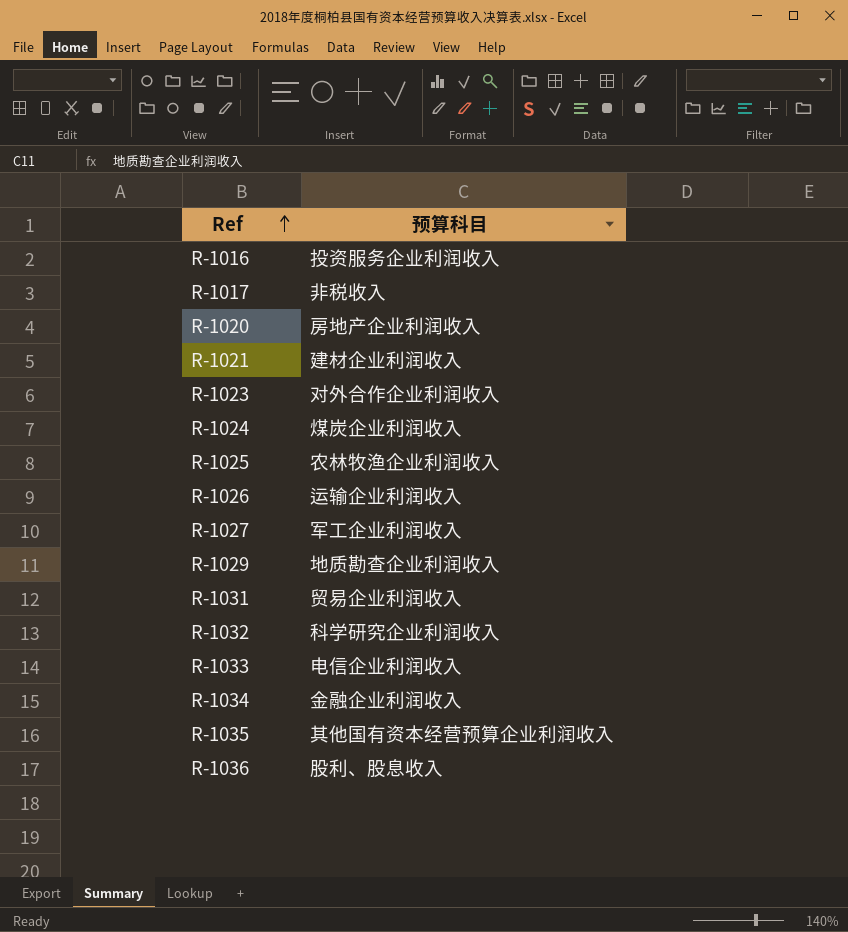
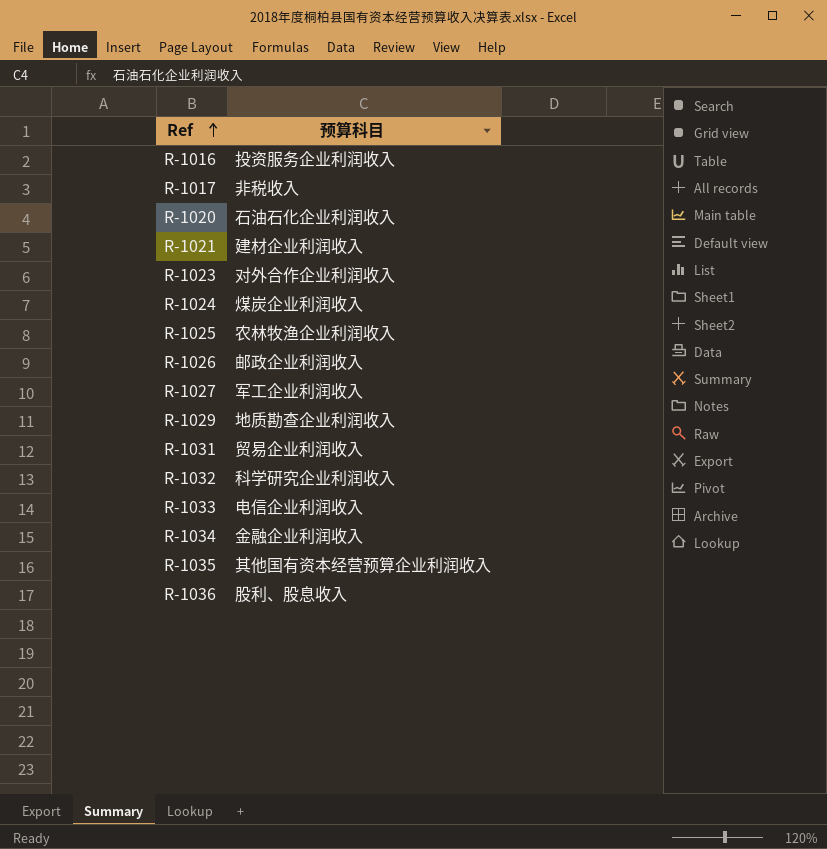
R-1020 | 预算科目: 房地产企业利润收入 -> 石油石化企业利润收入
R-1026 | 预算科目: 运输企业利润收入 -> 邮政企业利润收入

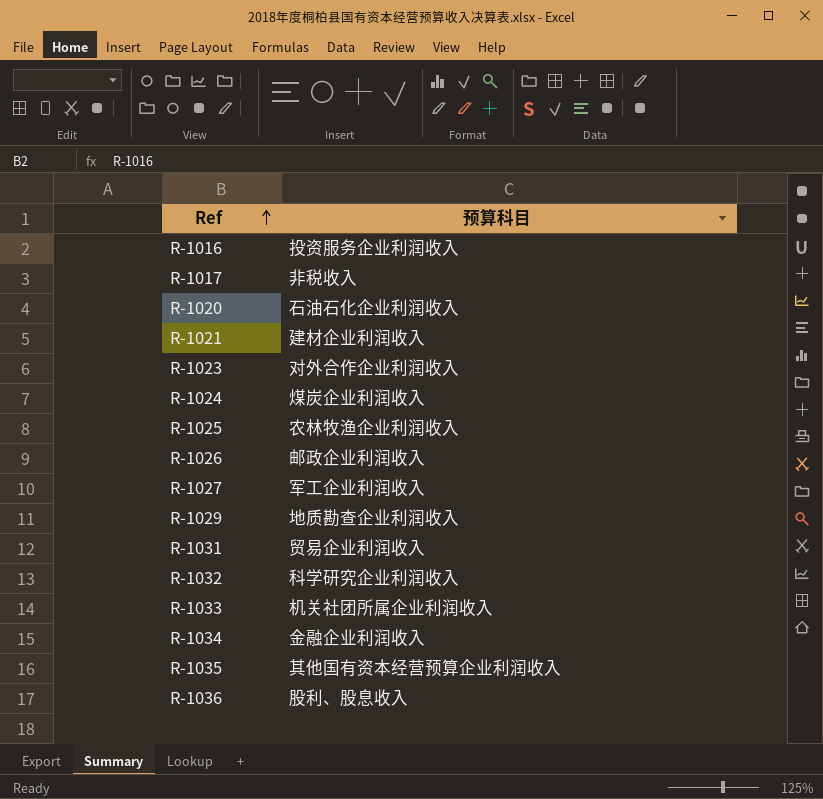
R-1033 | 预算科目: 电信企业利润收入 -> 机关社团所属企业利润收入

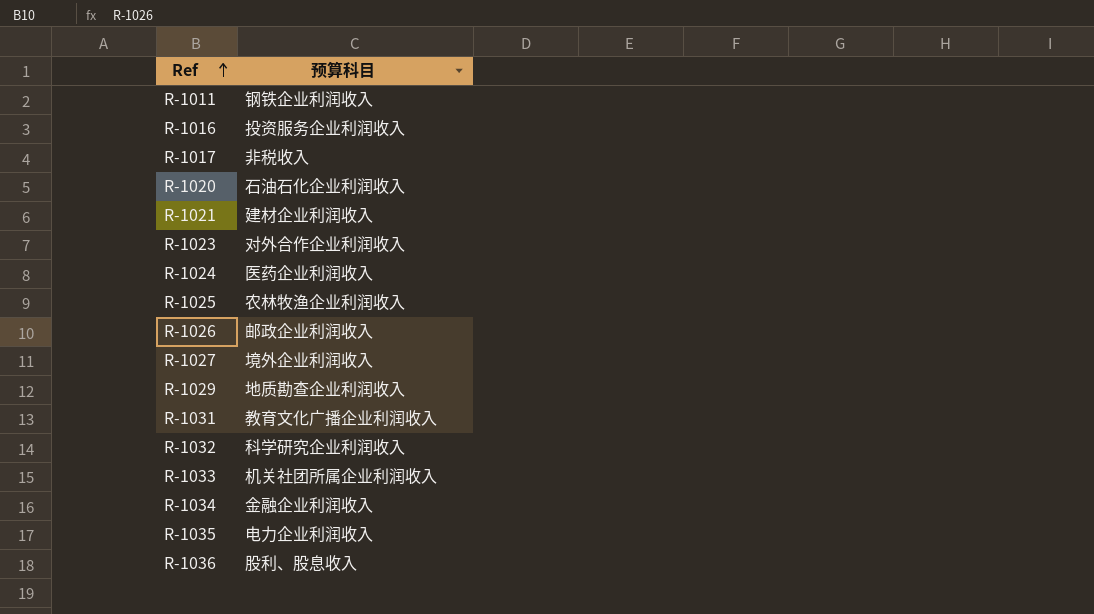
row R-1011: none -> 钢铁企业利润收入
R-1024 | 预算科目: 煤炭企业利润收入 -> 医药企业利润收入
R-1027 | 预算科目: 军工企业利润收入 -> 境外企业利润收入
R-1031 | 预算科目: 贸易企业利润收入 -> 教育文化广播企业利润收入
R-1035 | 预算科目: 其他国有资本经营预算企业利润收入 -> 电力企业利润收入

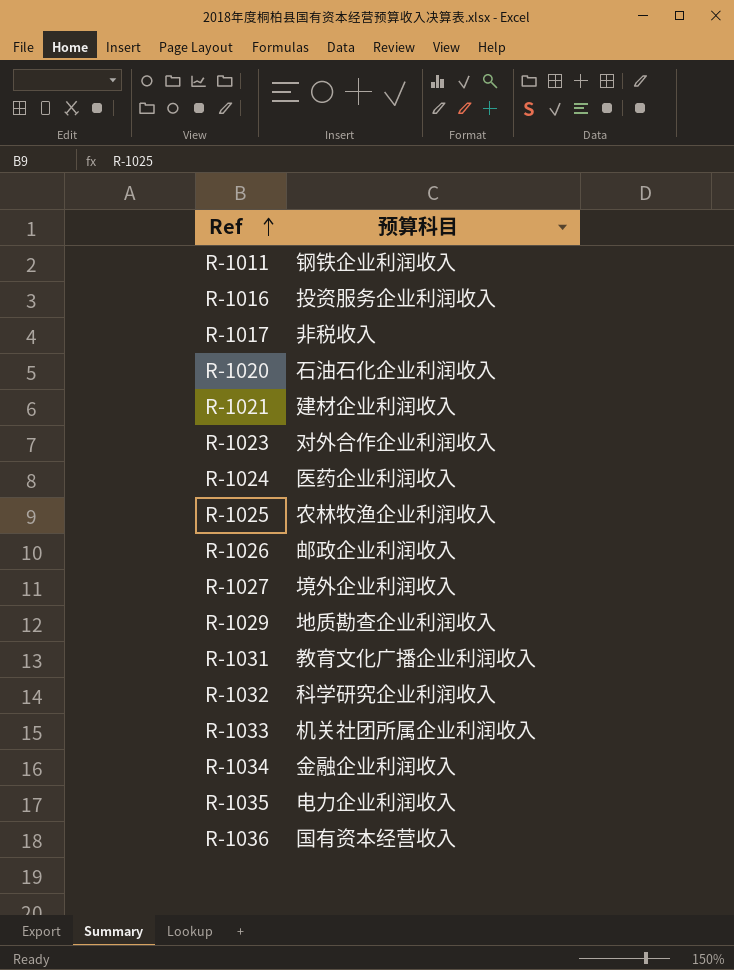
R-1036 | 预算科目: 股利、股息收入 -> 国有资本经营收入

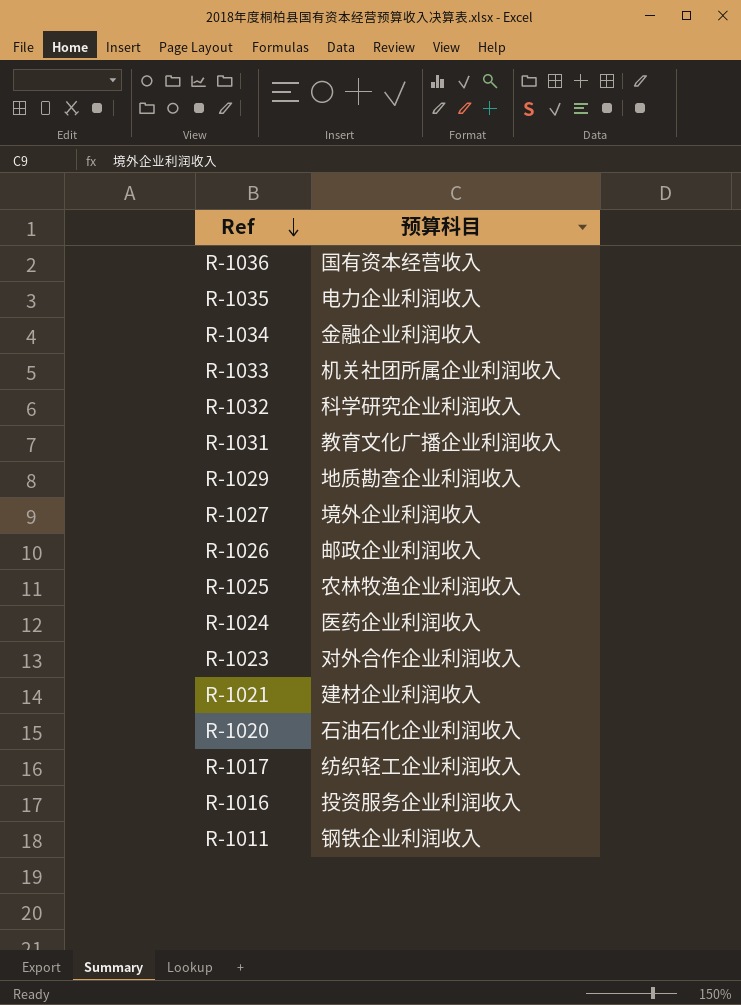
row order: Ref ascending -> Ref descending
R-1017 | 预算科目: 非税收入 -> 纺织轻工企业利润收入

